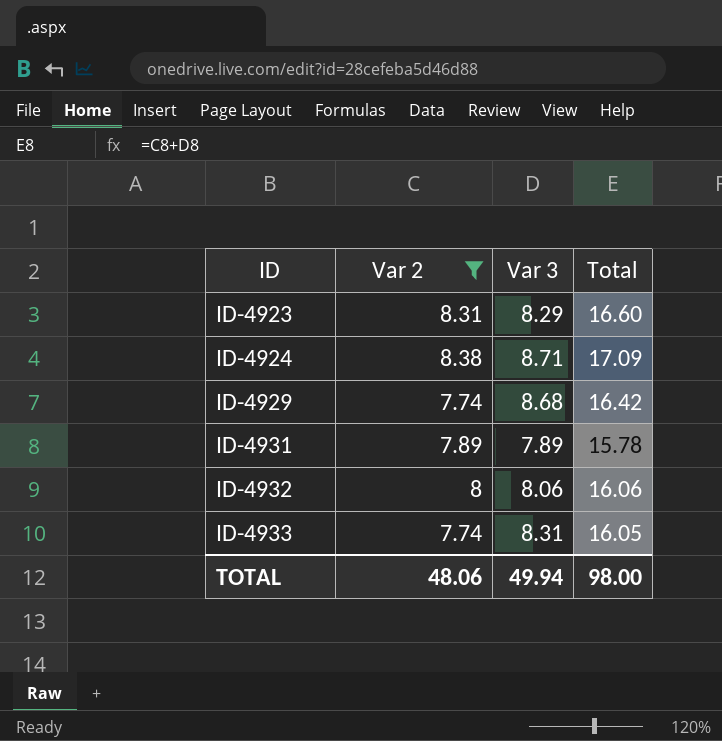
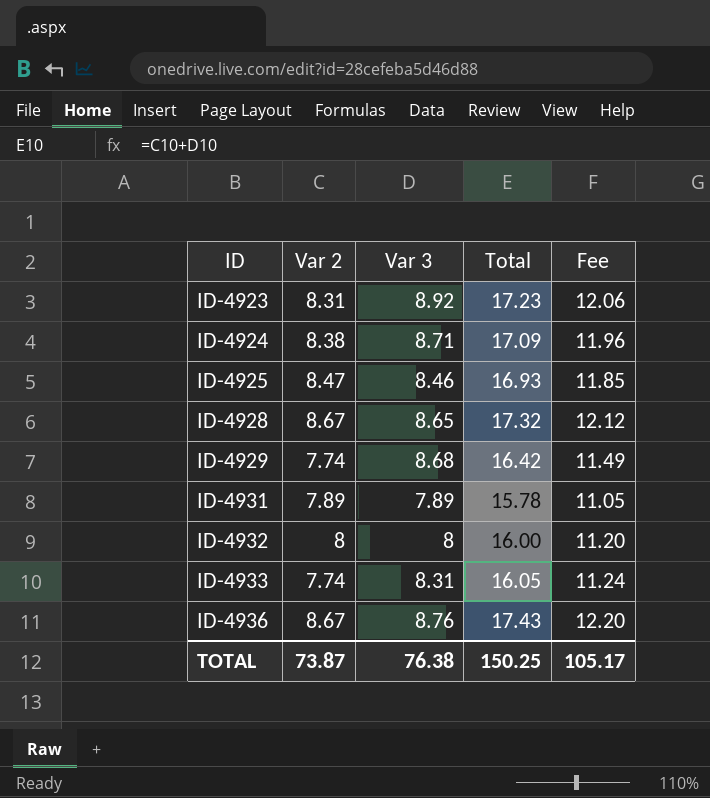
filter: Var 2 <= 8.38 -> none
column Fee | formula: none -> [Total] * 0.7
ID-4923 | Var 3: 8.29 -> 8.92
ID-4923 | Total: 16.60 -> 17.23
ID-4932 | Var 3: 8.06 -> 8
ID-4932 | Total: 16.06 -> 16.00
TOTAL | Var 2: 48.06 -> 73.87
TOTAL | Var 3: 49.94 -> 76.38
TOTAL | Total: 98.00 -> 150.25

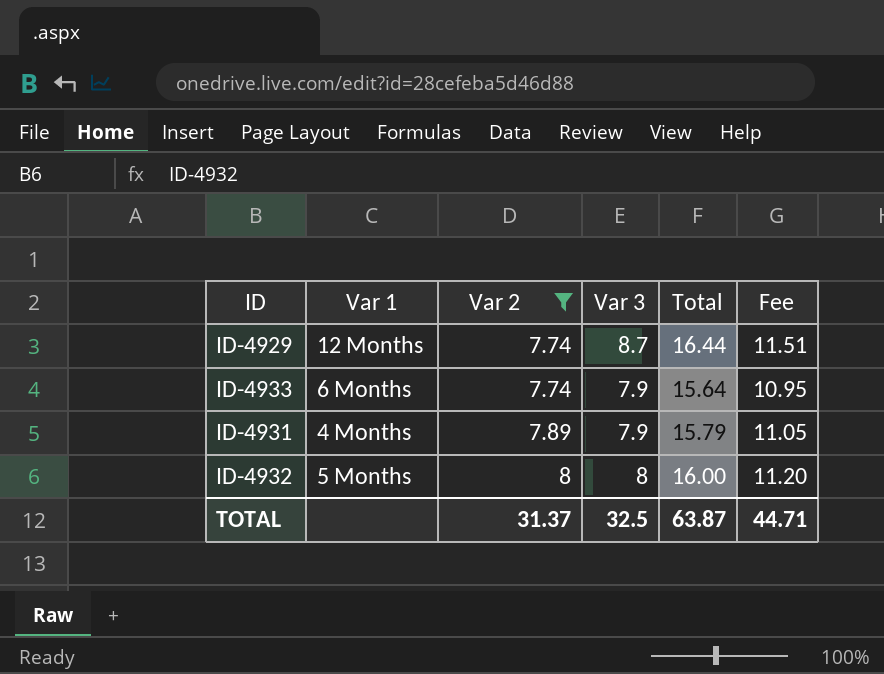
filter: none -> Var 2 <= 8
row order: ID ascending -> Var 2 ascending
column Var 1 | position: none -> 2
ID-4929 | Var 3: 8.68 -> 8.7
ID-4929 | Total: 16.42 -> 16.44
ID-4929 | Fee: 11.49 -> 11.51
ID-4933 | Var 3: 8.31 -> 7.9
ID-4933 | Total: 16.05 -> 15.64
ID-4933 | Fee: 11.24 -> 10.95
ID-4931 | Var 3: 7.89 -> 7.9
ID-4931 | Total: 15.78 -> 15.79
TOTAL | Var 2: 73.87 -> 31.37
TOTAL | Var 3: 76.38 -> 32.5
TOTAL | Total: 150.25 -> 63.87
TOTAL | Fee: 105.17 -> 44.71

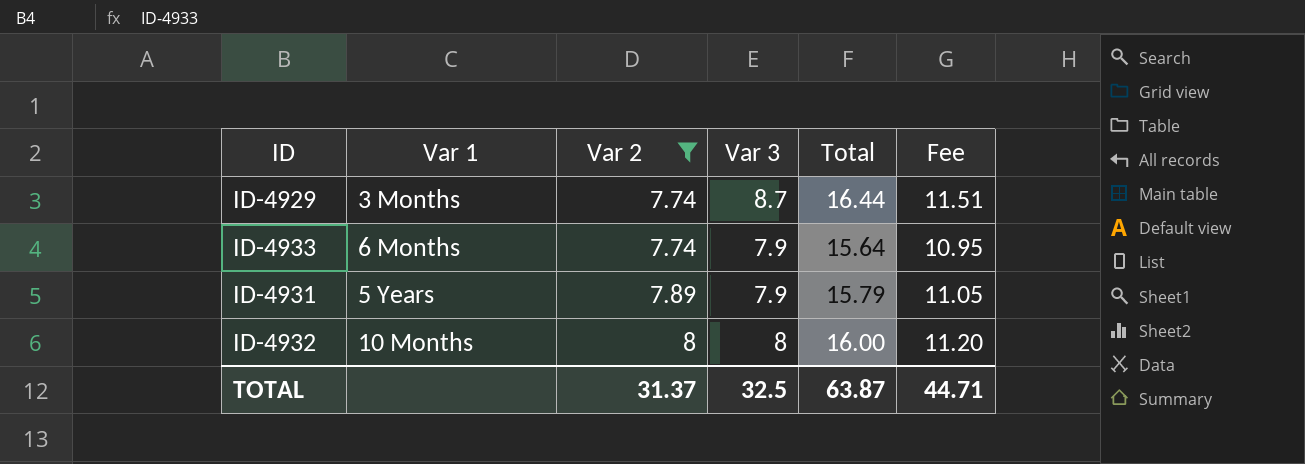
ID-4929 | Var 1: 12 Months -> 3 Months
ID-4931 | Var 1: 4 Months -> 5 Years
ID-4932 | Var 1: 5 Months -> 10 Months

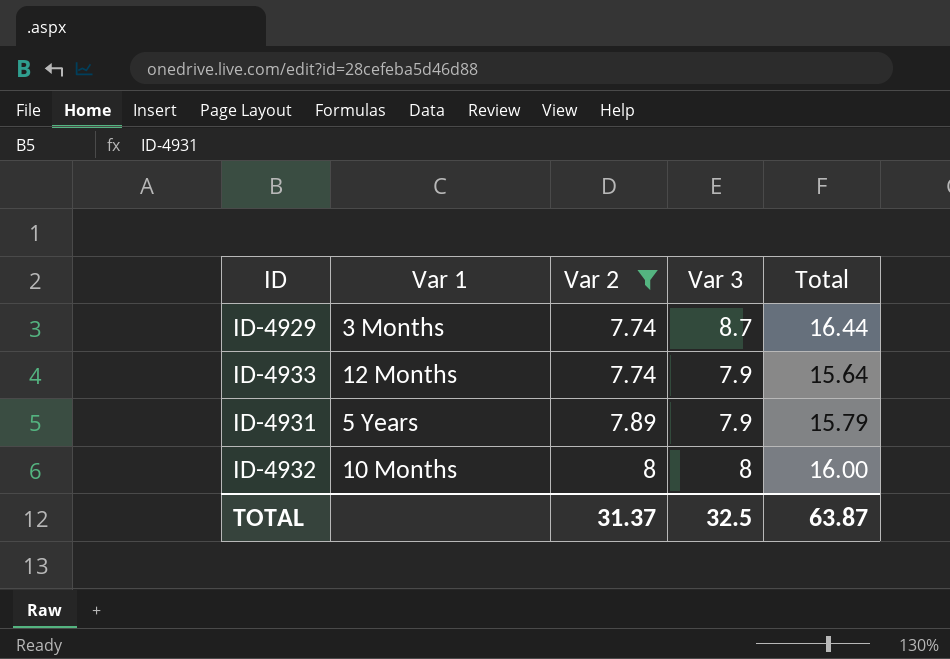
column Fee | formula: [Total] * 0.7 -> none
ID-4933 | Var 1: 6 Months -> 12 Months

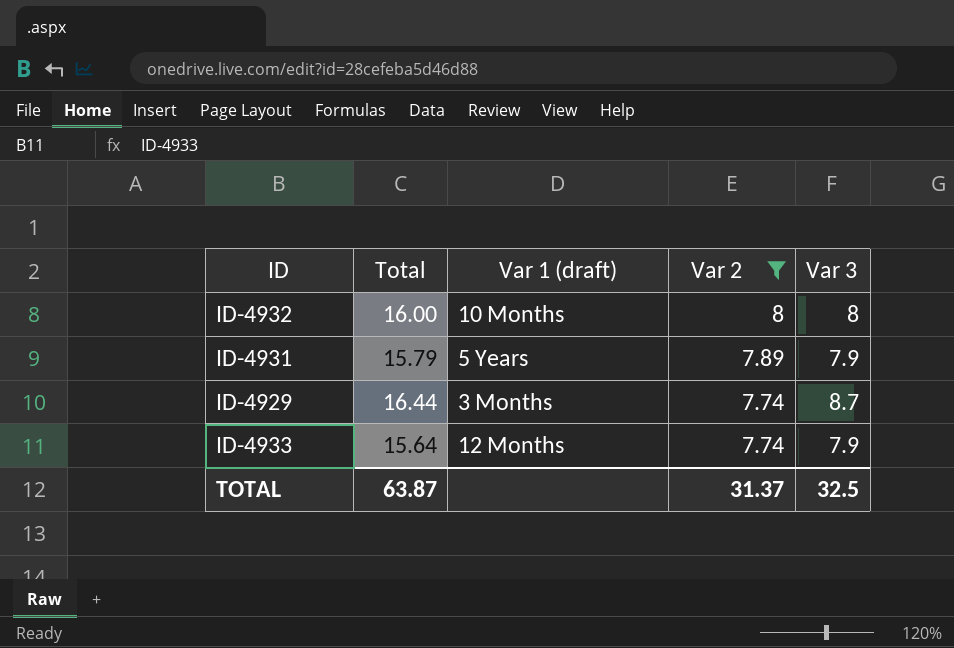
row order: Var 2 ascending -> Var 2 descending
column Total | position: 5 -> 2
column name: Var 1 -> Var 1 (draft)

